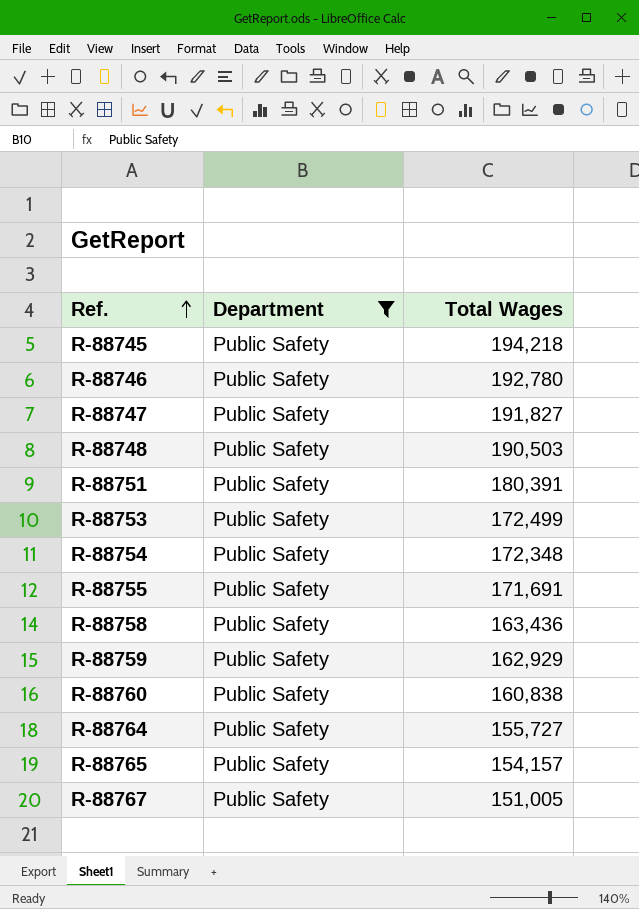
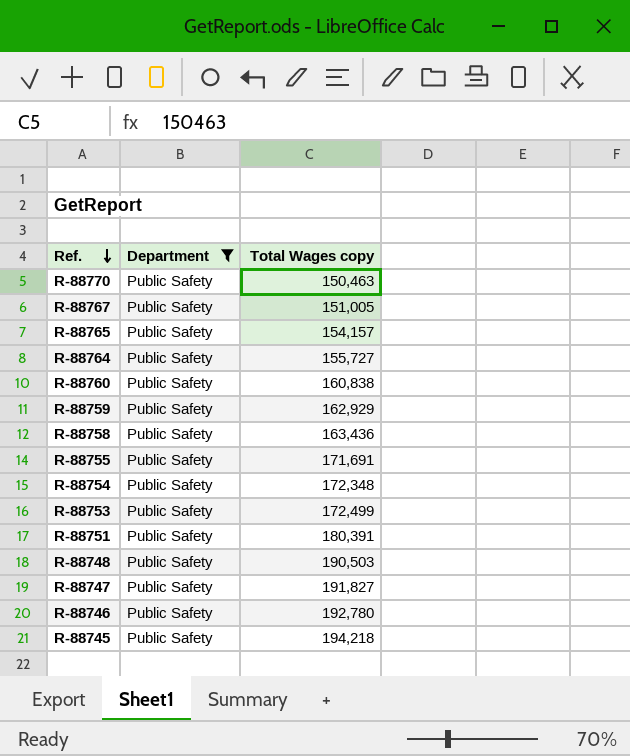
row order: Ref. ascending -> Ref. descending
column name: Total Wages -> Total Wages copy
row R-88770: none -> Public Safety | 150,463

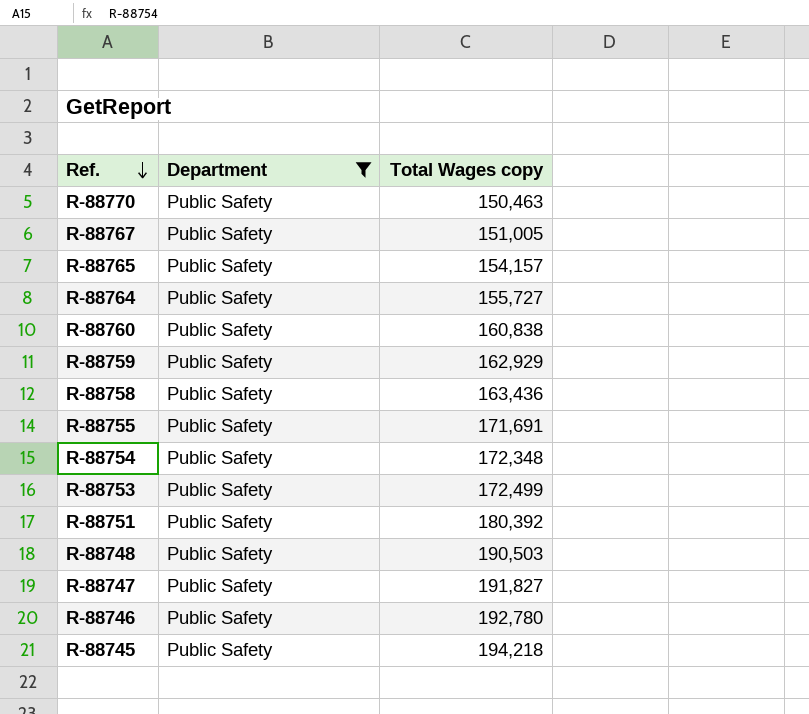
R-88751 | Total Wages copy: 180,391 -> 180,392

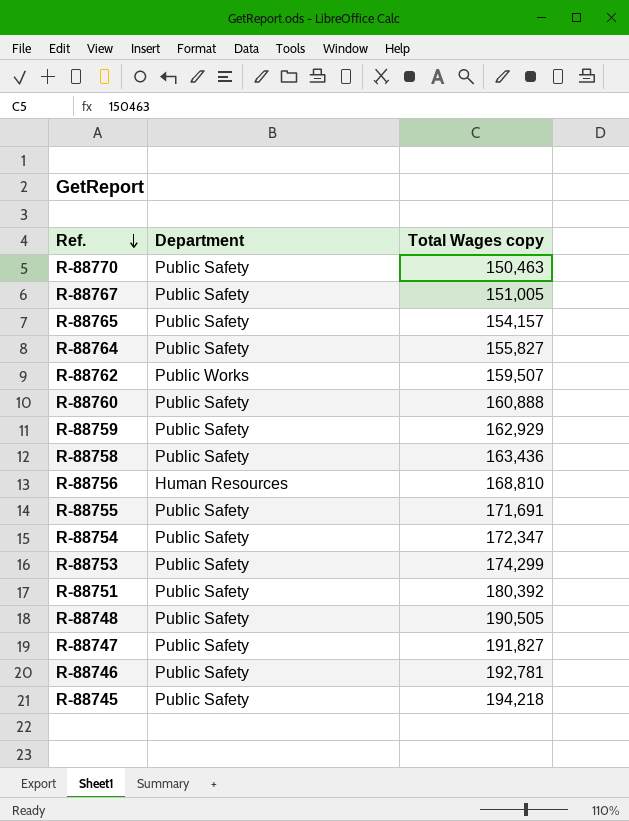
filter: Department = Public Safety -> none
R-88764 | Total Wages copy: 155,727 -> 155,827
R-88760 | Total Wages copy: 160,838 -> 160,888
R-88754 | Total Wages copy: 172,348 -> 172,347
R-88753 | Total Wages copy: 172,499 -> 174,299
R-88748 | Total Wages copy: 190,503 -> 190,505
R-88746 | Total Wages copy: 192,780 -> 192,781

